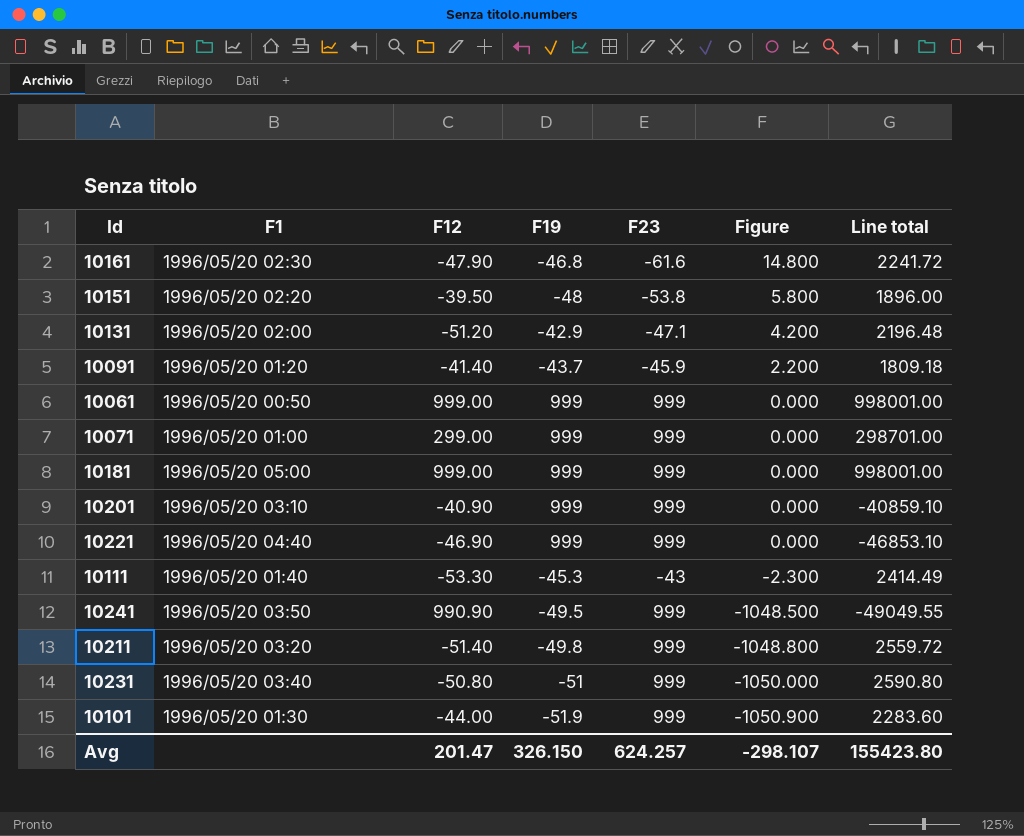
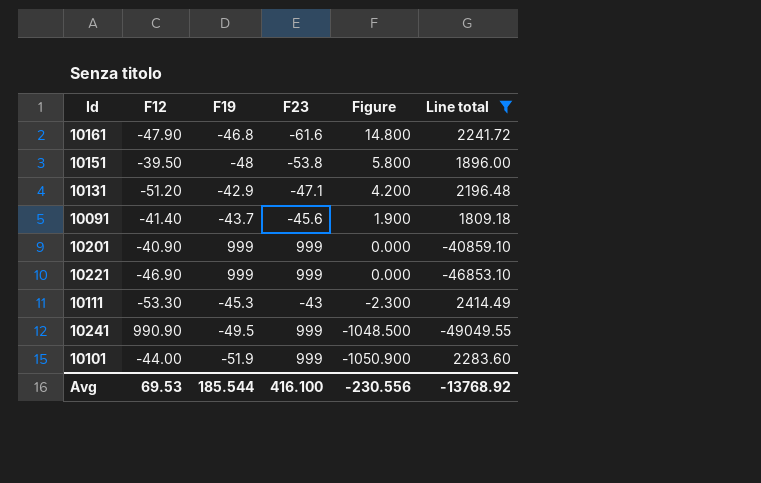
filter: none -> Line total <= 2414.49
column F1 | position: 2 -> none
10091 | F23: -45.9 -> -45.6
10091 | Figure: 2.200 -> 1.900
Avg | F12: 201.47 -> 69.53
Avg | F19: 326.150 -> 185.544
Avg | F23: 624.257 -> 416.100
Avg | Figure: -298.107 -> -230.556
Avg | Line total: 155423.80 -> -13768.92

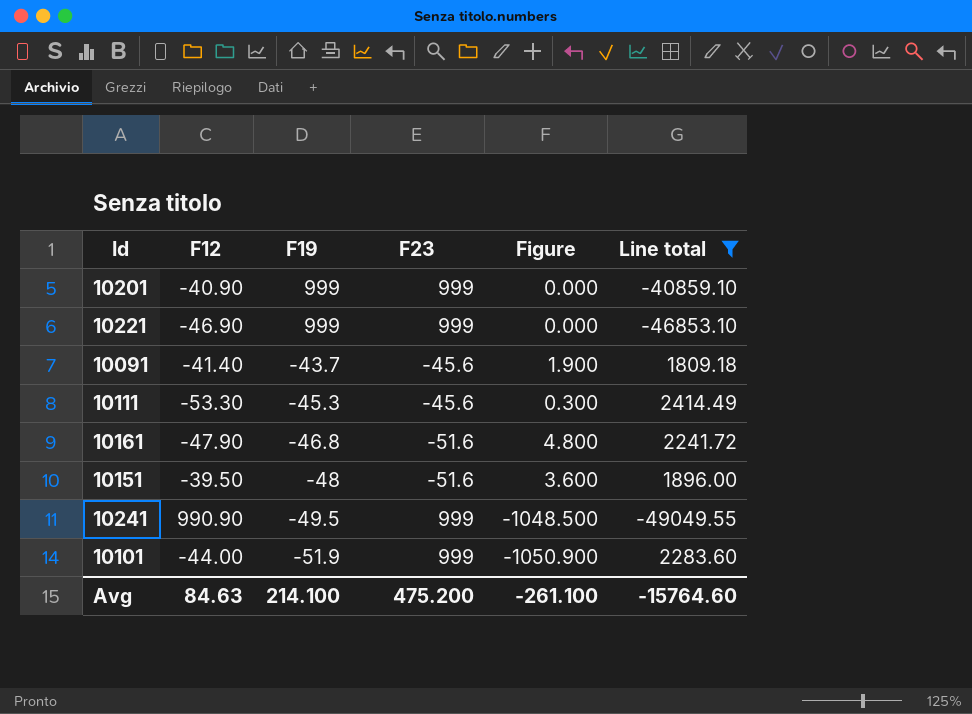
row order: Figure descending -> F19 descending
row 10131: -51.20 | -42.9 | -47.1 | 4.200 | 2196.48 -> none
10111 | F23: -43 -> -45.6
10111 | Figure: -2.300 -> 0.300
10161 | F23: -61.6 -> -51.6
10161 | Figure: 14.800 -> 4.800
10151 | F23: -53.8 -> -51.6
10151 | Figure: 5.800 -> 3.600
Avg | F12: 69.53 -> 84.63
Avg | F19: 185.544 -> 214.100
Avg | F23: 416.100 -> 475.200
Avg | Figure: -230.556 -> -261.100
Avg | Line total: -13768.92 -> -15764.60

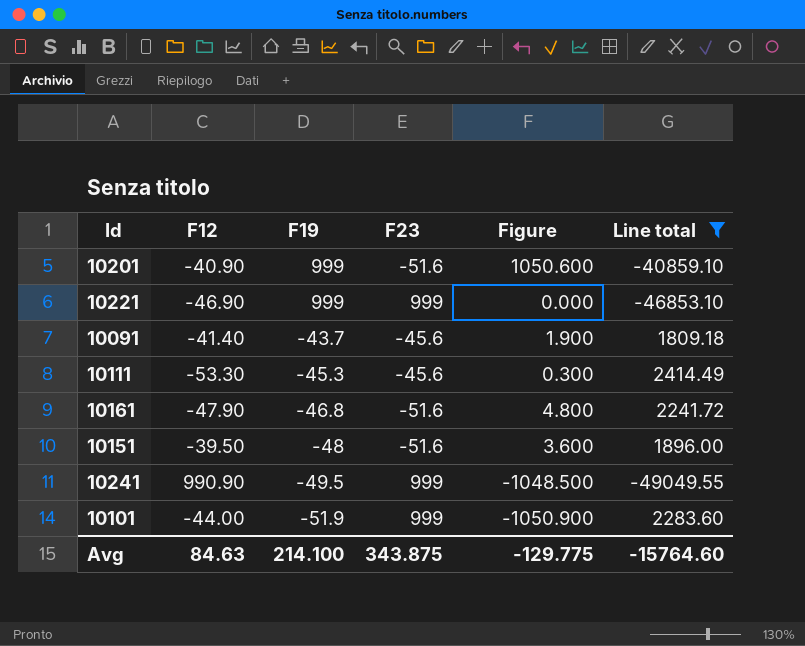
10201 | F23: 999 -> -51.6
10201 | Figure: 0.000 -> 1050.600
Avg | F23: 475.200 -> 343.875
Avg | Figure: -261.100 -> -129.775

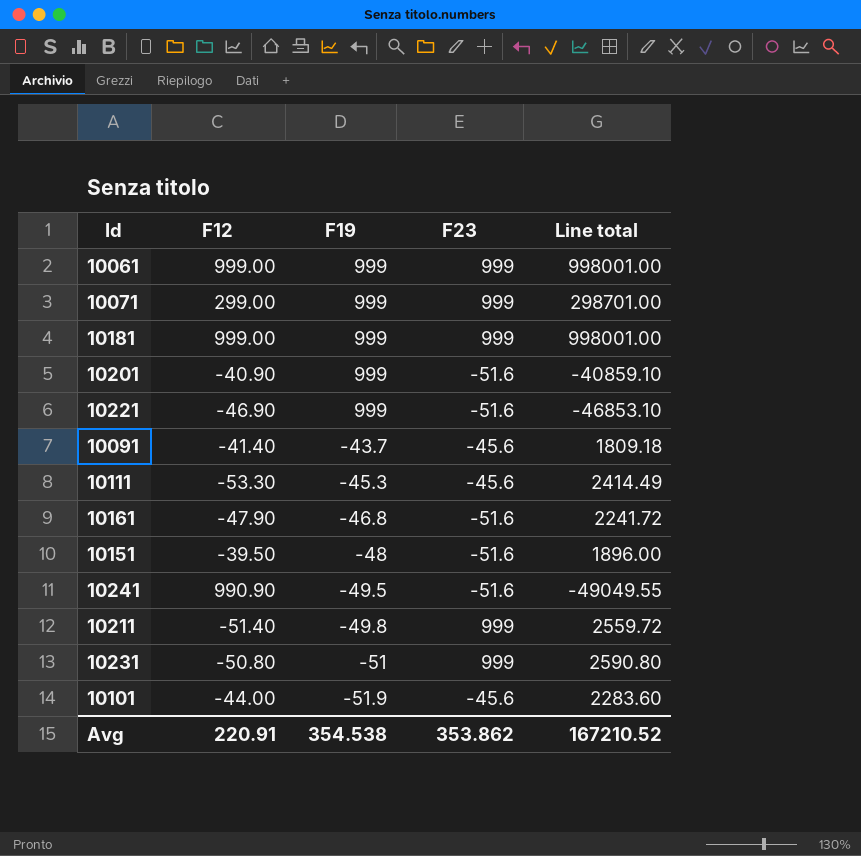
filter: Line total <= 2414.49 -> none
column Figure | formula: [F19] - [F23] -> none
10221 | F23: 999 -> -51.6
10241 | F23: 999 -> -51.6
10101 | F23: 999 -> -45.6
Avg | F12: 84.63 -> 220.91
Avg | F19: 214.100 -> 354.538
Avg | F23: 343.875 -> 353.862
Avg | Line total: -15764.60 -> 167210.52

